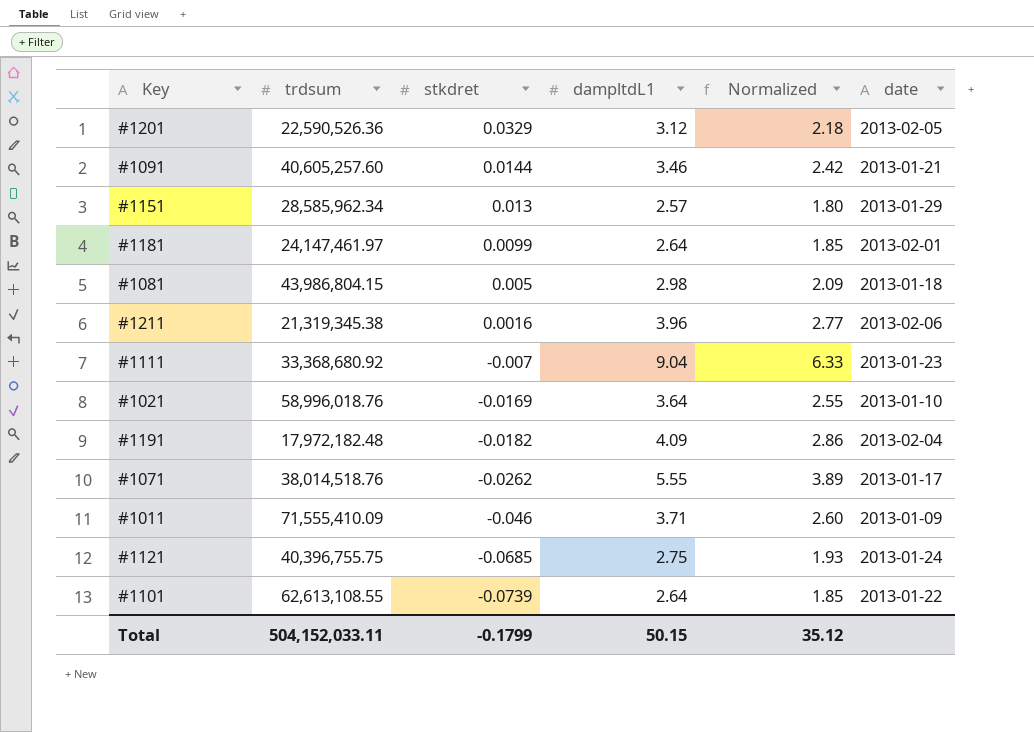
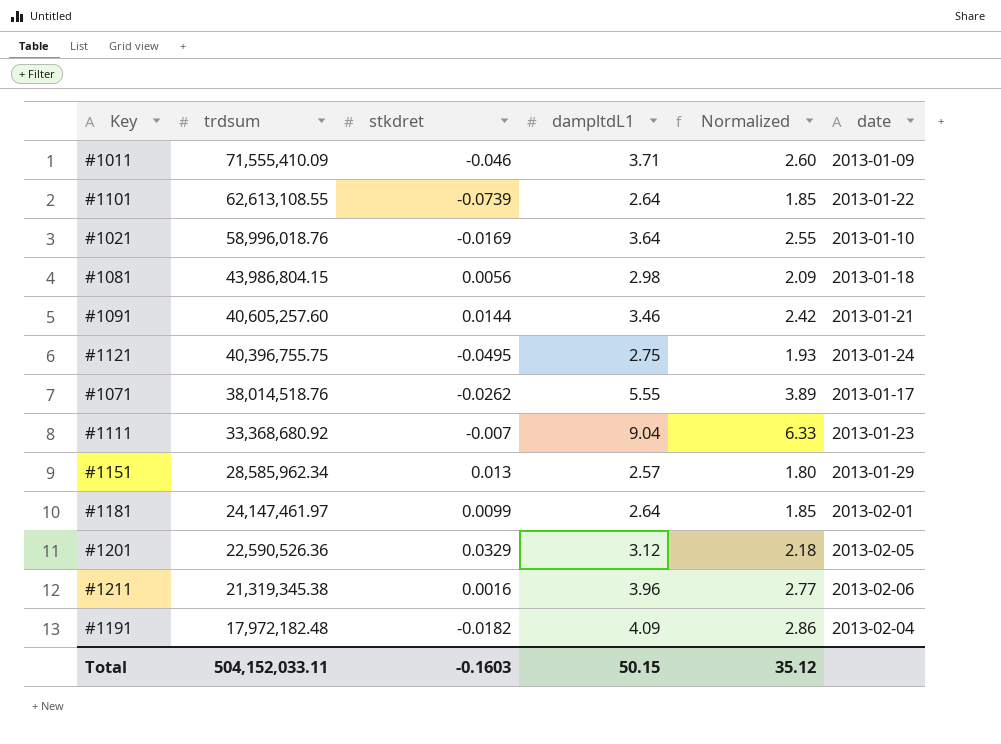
row order: stkdret descending -> trdsum descending
#1081 | stkdret: 0.005 -> 0.0056
#1121 | stkdret: -0.0685 -> -0.0495
Total | stkdret: -0.1799 -> -0.1603

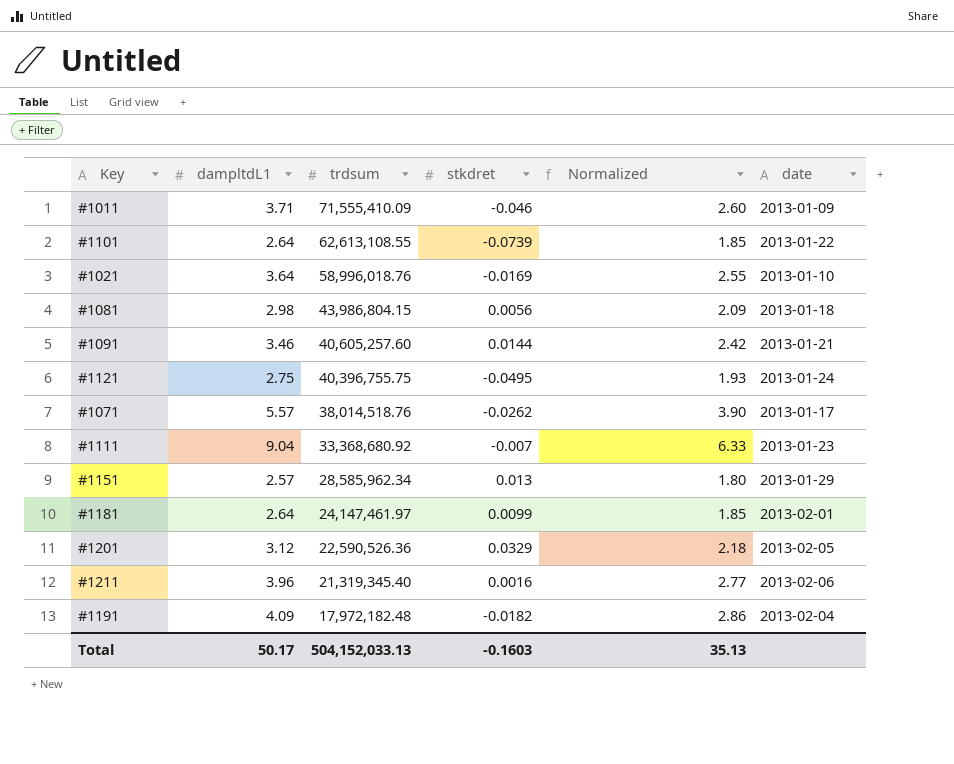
column dampltdL1 | position: 4 -> 2
#1071 | dampltdL1: 5.55 -> 5.57
#1071 | Normalized: 3.89 -> 3.90
#1211 | trdsum: 21,319,345.38 -> 21,319,345.40
Total | dampltdL1: 50.15 -> 50.17
Total | trdsum: 504,152,033.11 -> 504,152,033.13
Total | Normalized: 35.12 -> 35.13

